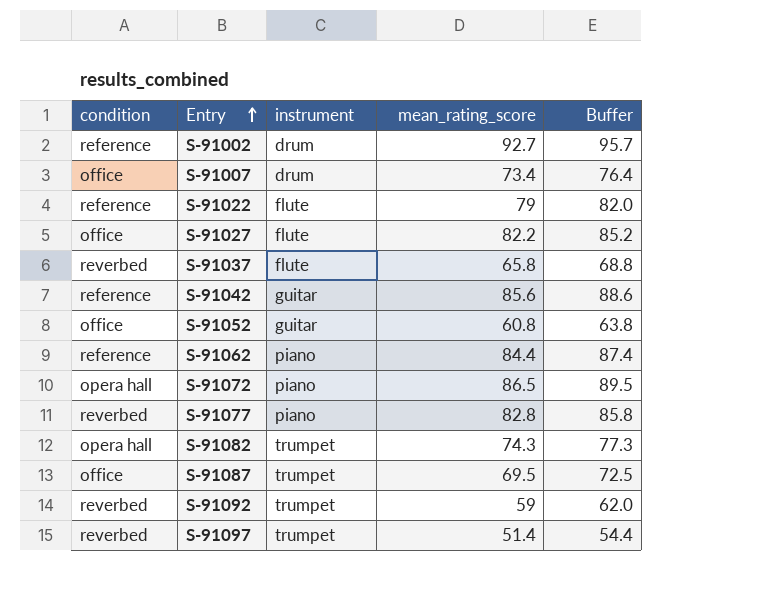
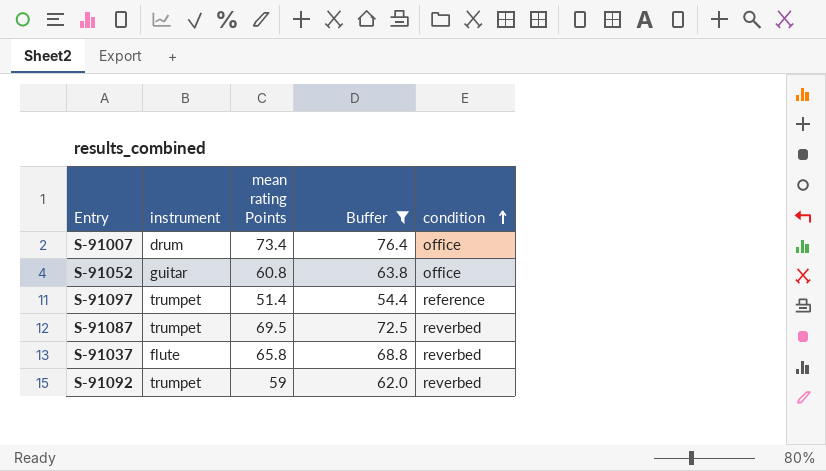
filter: none -> Buffer <= 76.4
row order: Entry ascending -> condition ascending
column name: mean_rating_score -> mean rating Points
column condition | position: 1 -> 5
S-91097 | condition: reverbed -> reference
S-91087 | condition: office -> reverbed

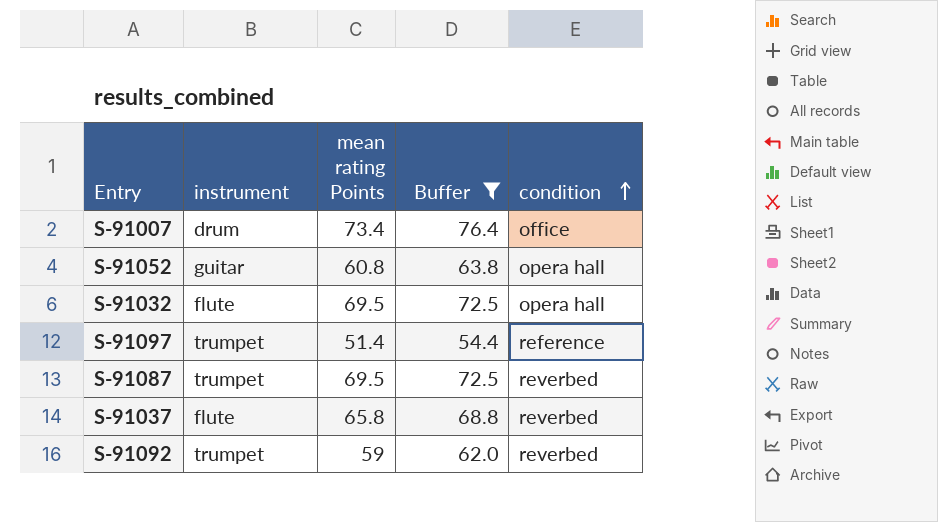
S-91052 | condition: office -> opera hall
row S-91032: none -> flute | 69.5 | 72.5 | opera hall

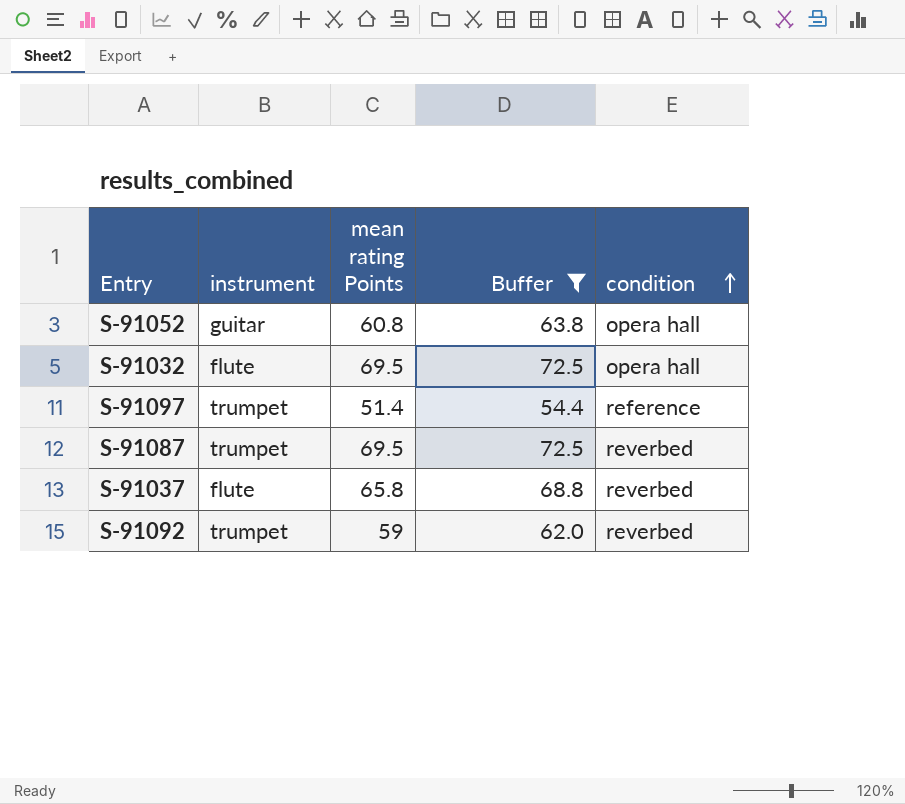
row S-91007: drum | 73.4 | 76.4 | office -> none

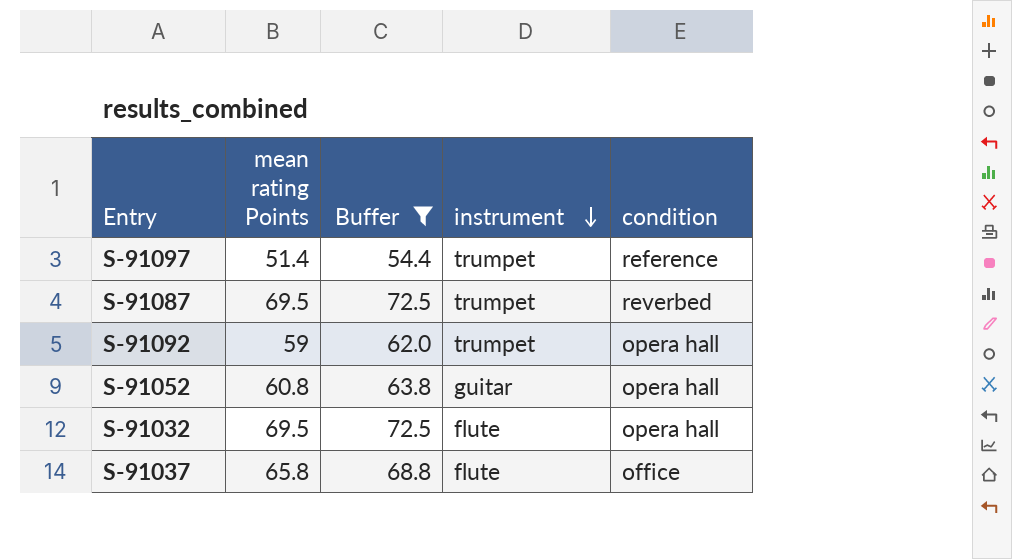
row order: condition ascending -> instrument descending
column instrument | position: 2 -> 4
S-91092 | condition: reverbed -> opera hall
S-91037 | condition: reverbed -> office

